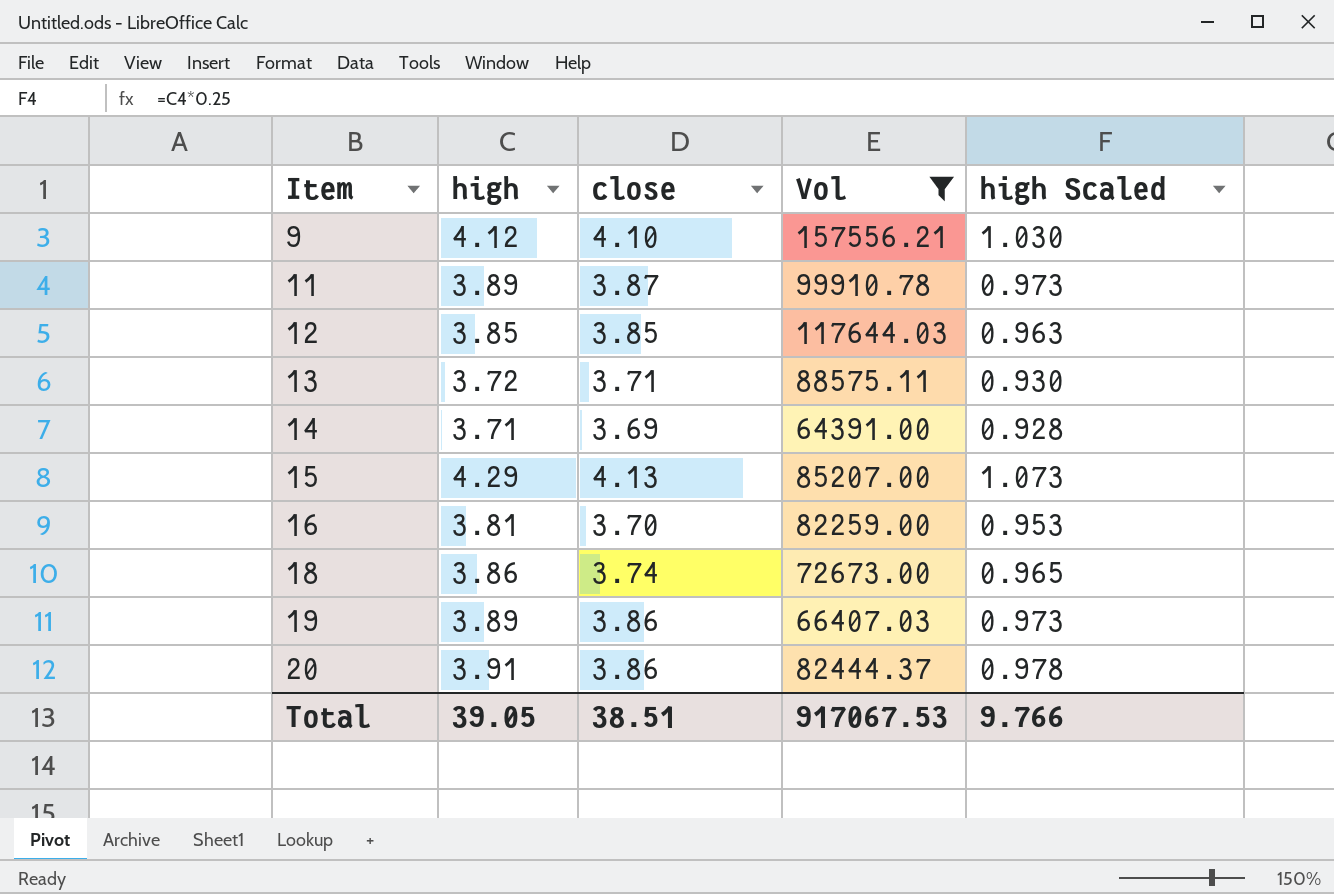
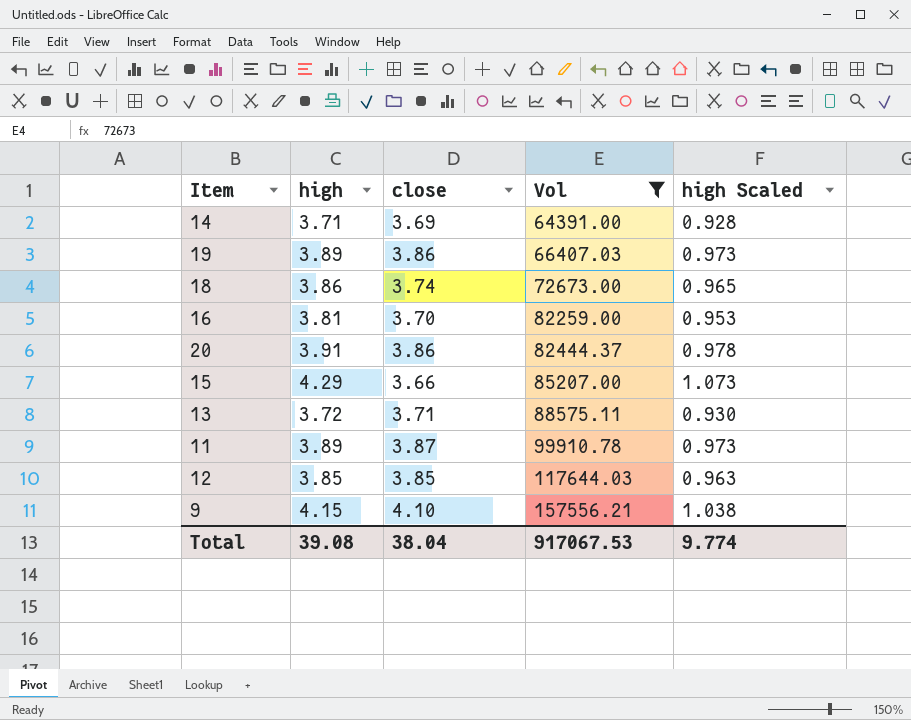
row order: Item ascending -> Vol ascending
15 | close: 4.13 -> 3.66
9 | high: 4.12 -> 4.15
9 | high Scaled: 1.030 -> 1.038
Total | high: 39.05 -> 39.08
Total | close: 38.51 -> 38.04
Total | high Scaled: 9.766 -> 9.774

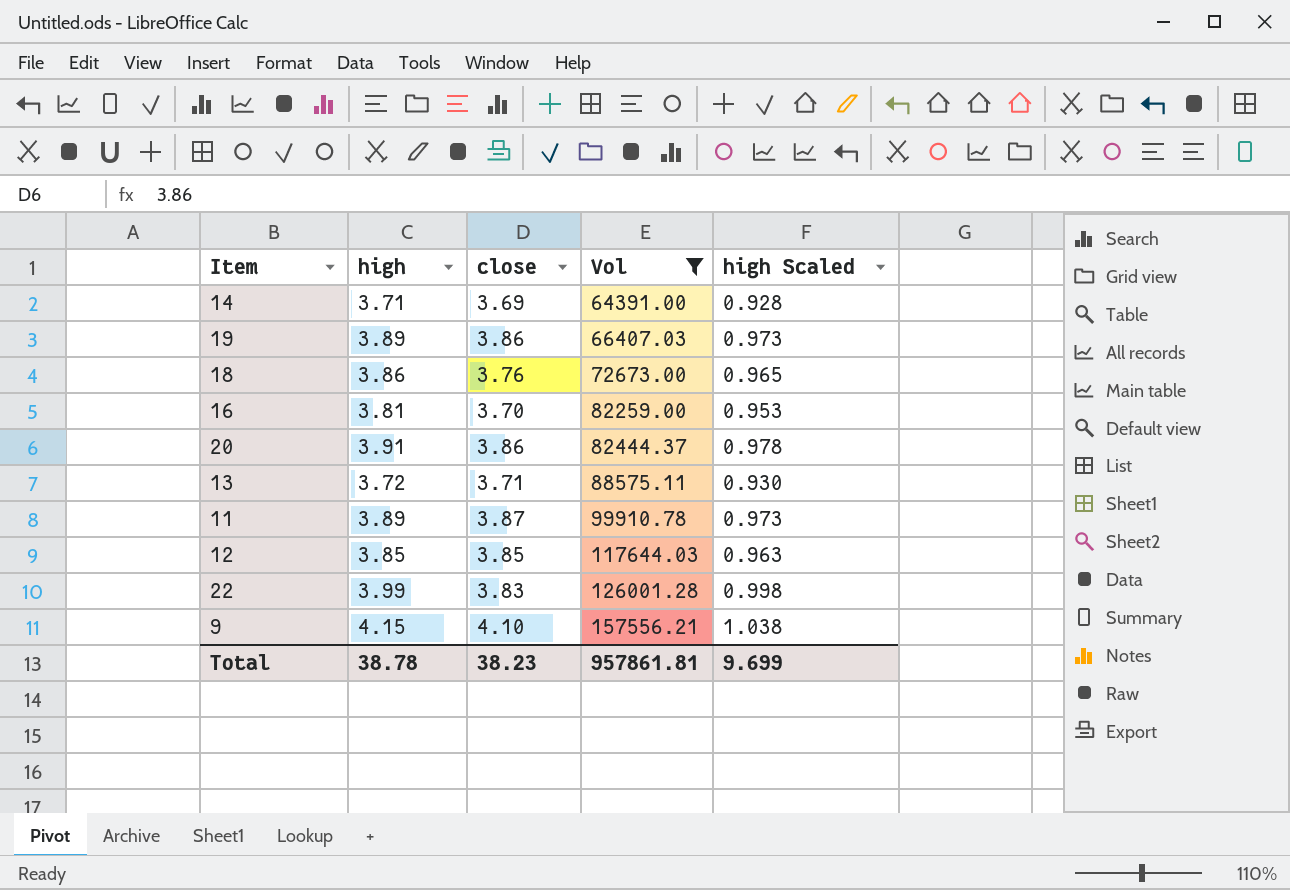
row 15: 4.29 | 3.66 | 85207.00 | 1.073 -> none
18 | close: 3.74 -> 3.76
row 22: none -> 3.99 | 3.83 | 126001.28 | 0.998
Total | high: 39.08 -> 38.78
Total | close: 38.04 -> 38.23
Total | Vol: 917067.53 -> 957861.81
Total | high Scaled: 9.774 -> 9.699

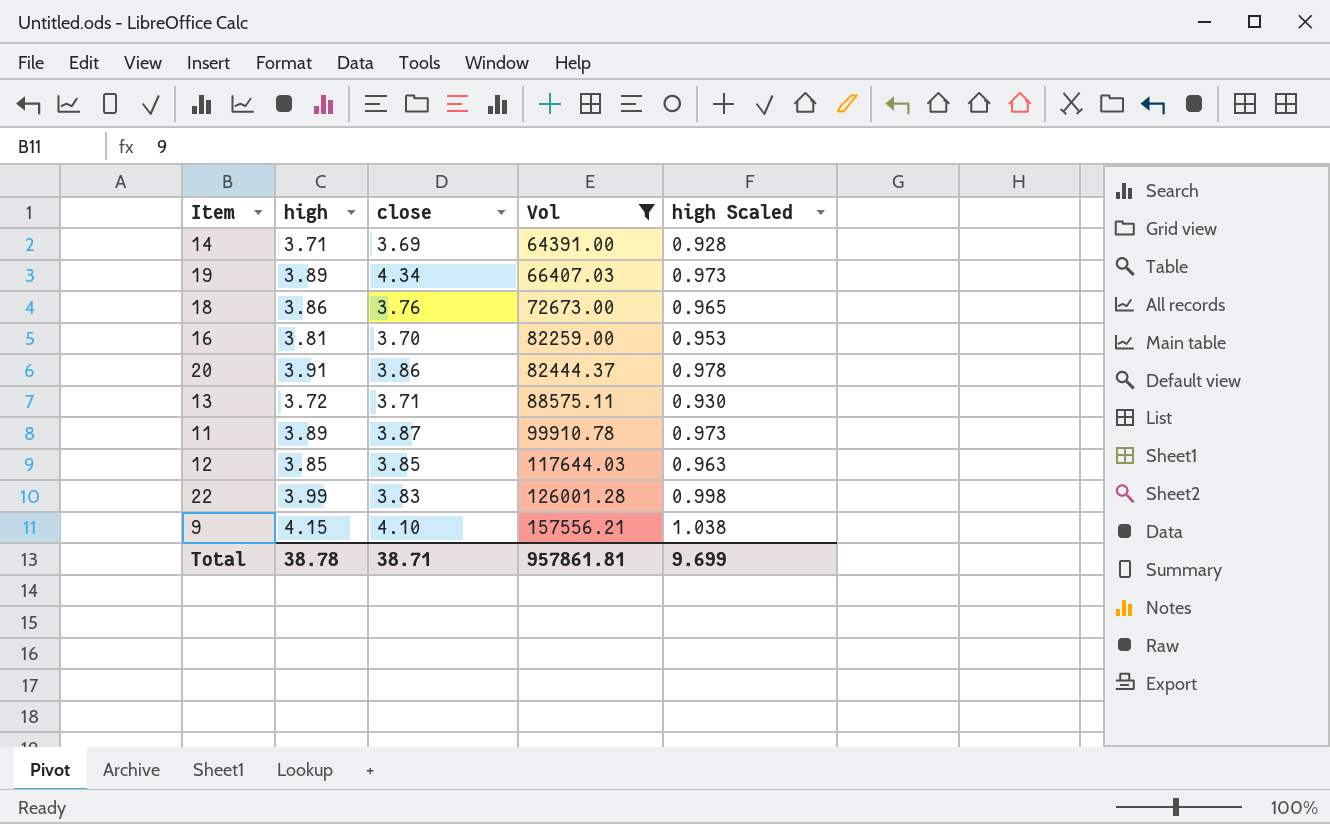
19 | close: 3.86 -> 4.34
Total | close: 38.23 -> 38.71

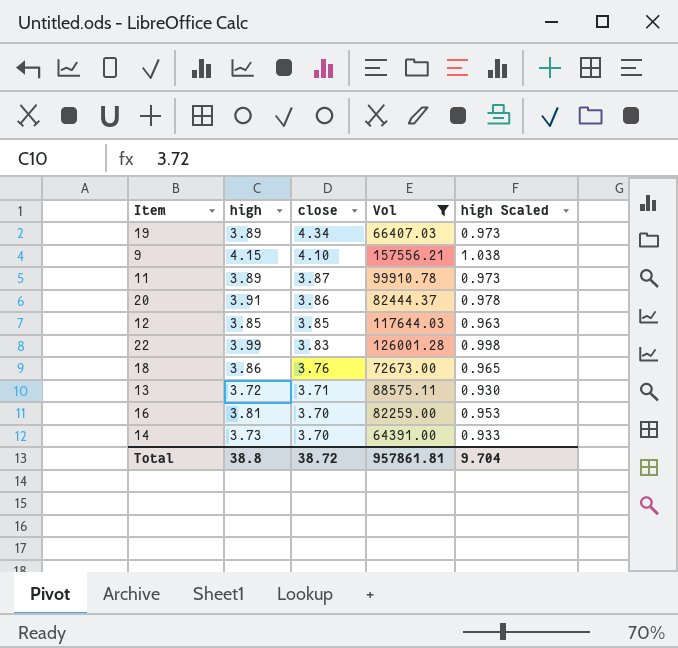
row order: Vol ascending -> close descending
14 | high: 3.71 -> 3.73
14 | close: 3.69 -> 3.70
14 | high Scaled: 0.928 -> 0.933
Total | high: 38.78 -> 38.8
Total | close: 38.71 -> 38.72
Total | high Scaled: 9.699 -> 9.704

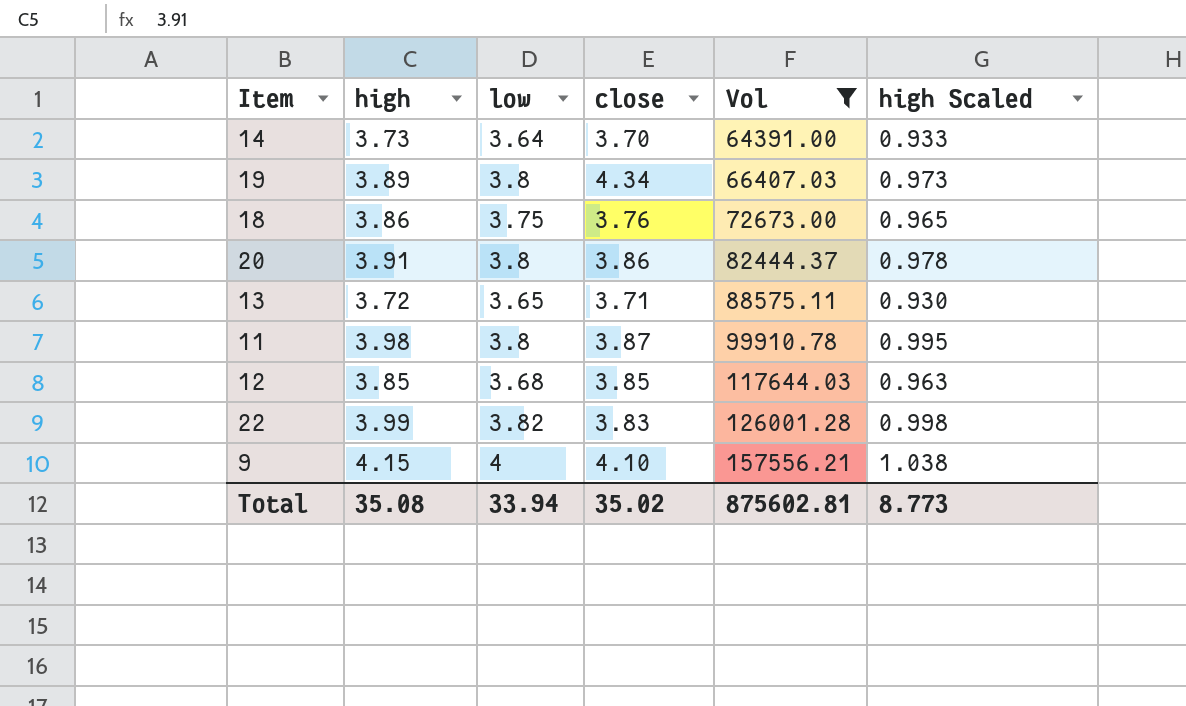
row order: close descending -> Vol ascending
column low | position: none -> 3
row 16: 3.81 | 3.70 | 82259.00 | 0.953 -> none
11 | high: 3.89 -> 3.98
11 | high Scaled: 0.973 -> 0.995
Total | high: 38.8 -> 35.08
Total | close: 38.72 -> 35.02
Total | Vol: 957861.81 -> 875602.81
Total | high Scaled: 9.704 -> 8.773

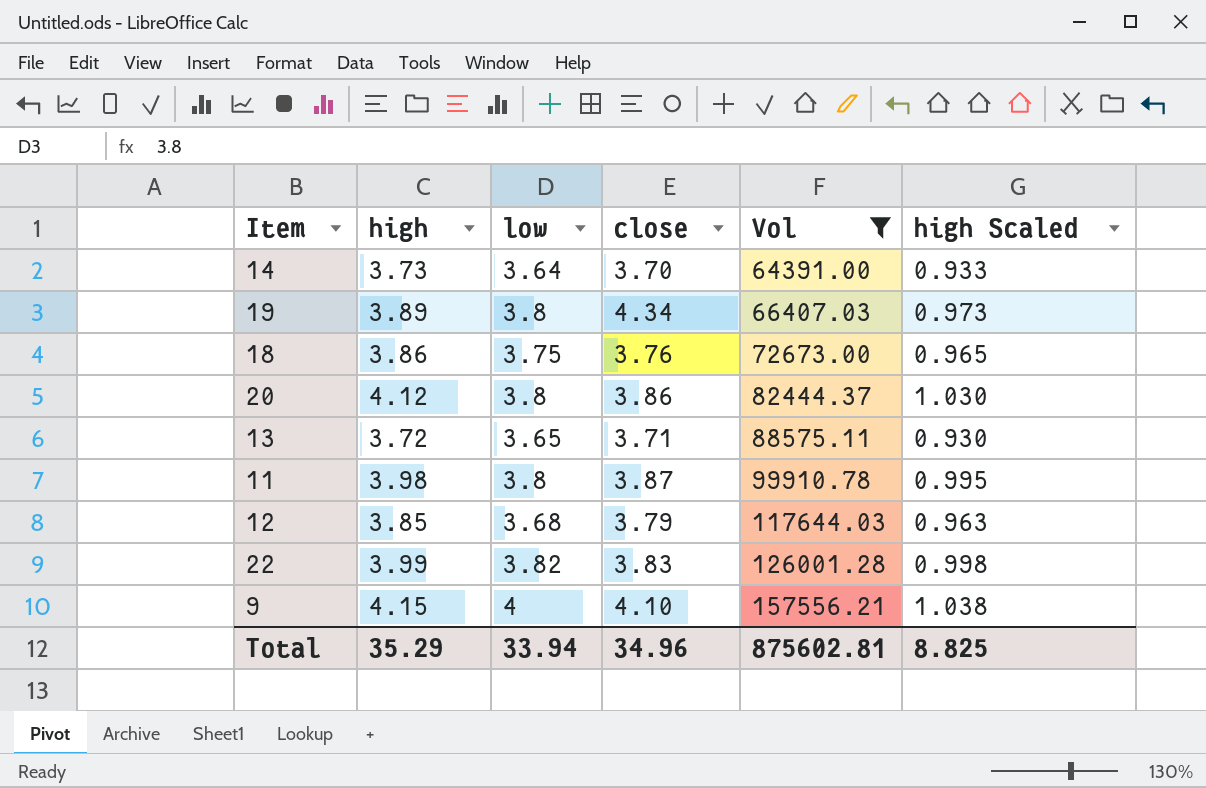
20 | high: 3.91 -> 4.12
20 | high Scaled: 0.978 -> 1.030
12 | close: 3.85 -> 3.79
Total | high: 35.08 -> 35.29
Total | close: 35.02 -> 34.96
Total | high Scaled: 8.773 -> 8.825

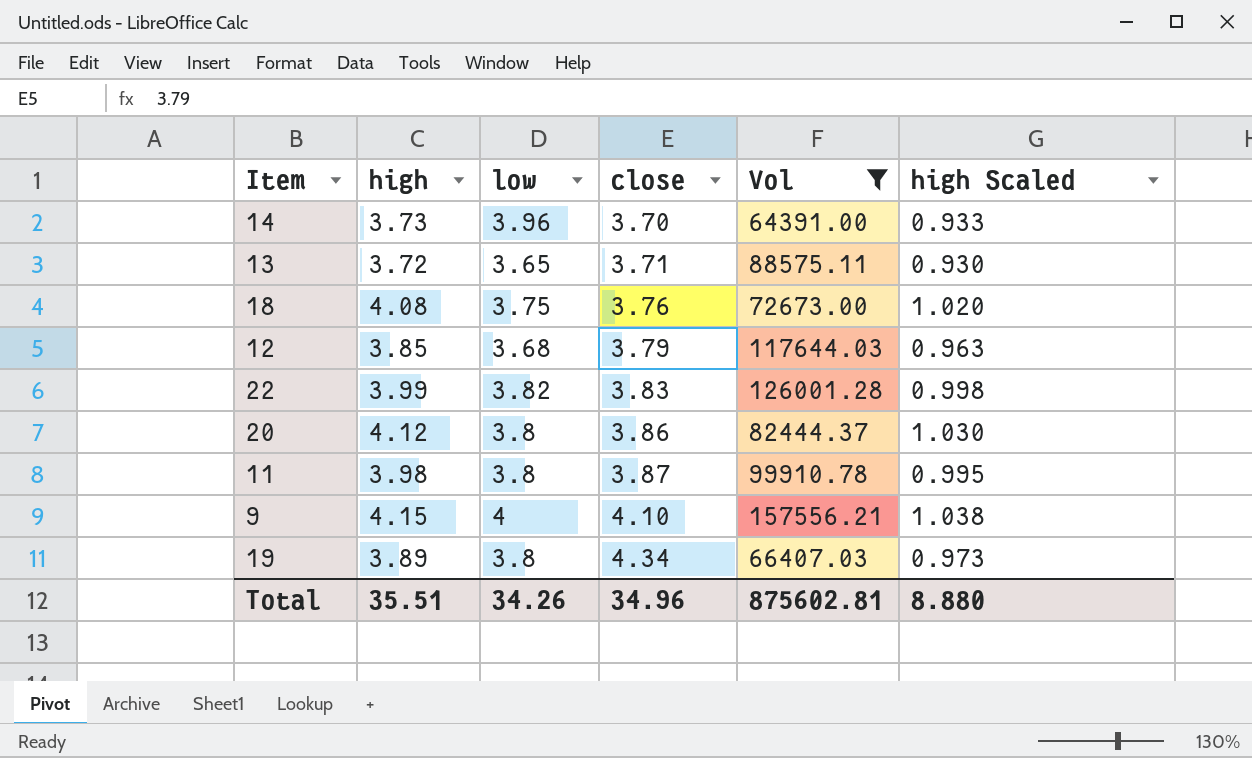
row order: Vol ascending -> close ascending
14 | low: 3.64 -> 3.96
18 | high: 3.86 -> 4.08
18 | high Scaled: 0.965 -> 1.020
Total | high: 35.29 -> 35.51
Total | low: 33.94 -> 34.26
Total | high Scaled: 8.825 -> 8.880

